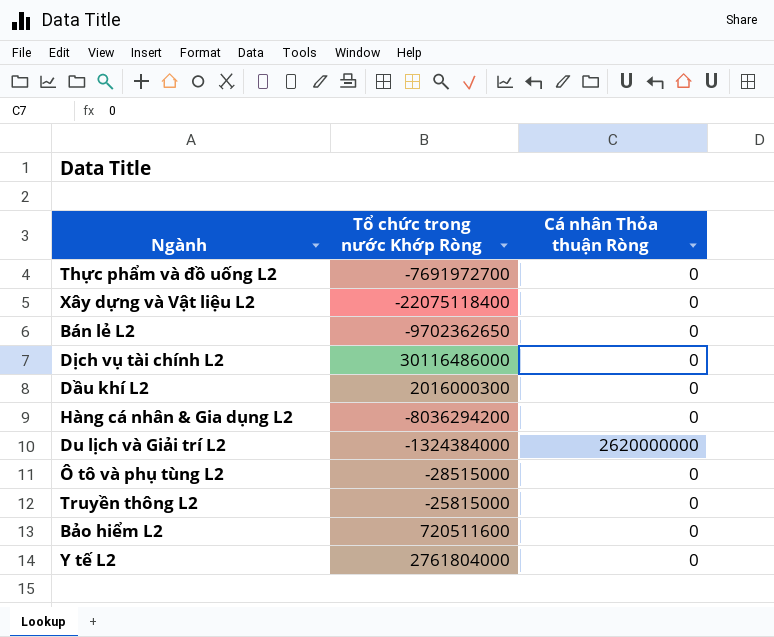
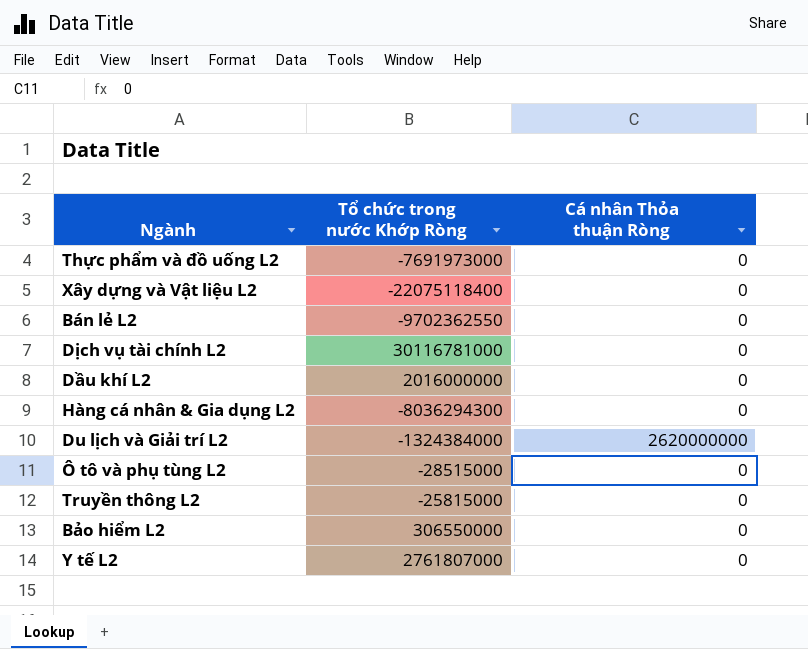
Thực phẩm và đồ uống L2 | Tổ chức trong nước Khớp Ròng: -7691972700 -> -7691973000
Bán lẻ L2 | Tổ chức trong nước Khớp Ròng: -9702362650 -> -9702362550
Dịch vụ tài chính L2 | Tổ chức trong nước Khớp Ròng: 30116486000 -> 30116781000
Dầu khí L2 | Tổ chức trong nước Khớp Ròng: 2016000300 -> 2016000000
Hàng cá nhân & Gia dụng L2 | Tổ chức trong nước Khớp Ròng: -8036294200 -> -8036294300
Bảo hiểm L2 | Tổ chức trong nước Khớp Ròng: 720511600 -> 306550000
Y tế L2 | Tổ chức trong nước Khớp Ròng: 2761804000 -> 2761807000

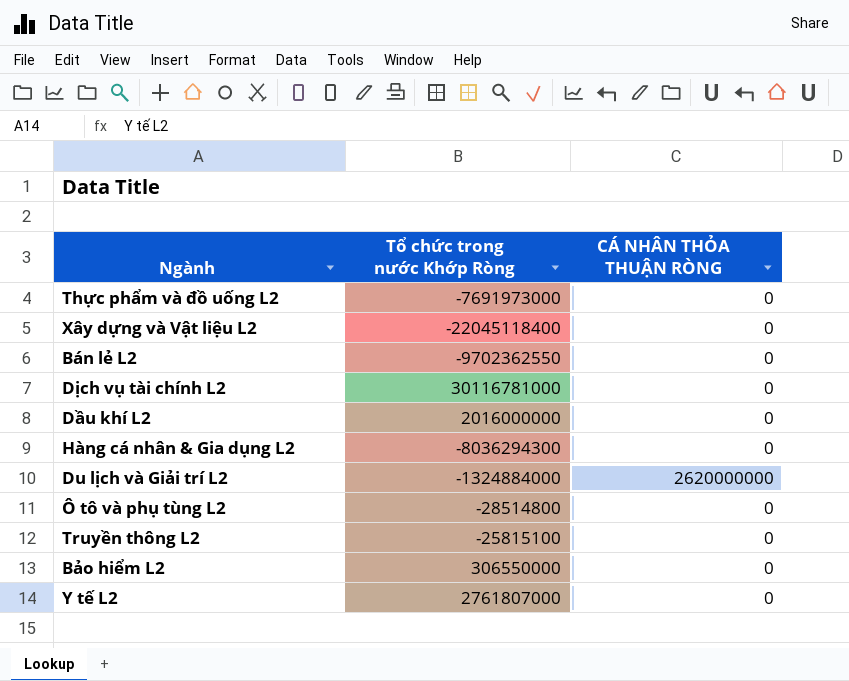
column name: Cá nhân Thỏa thuận Ròng -> CÁ NHÂN THỎA THUẬN RÒNG
Xây dựng và Vật liệu L2 | Tổ chức trong nước Khớp Ròng: -22075118400 -> -22045118400
Du lịch và Giải trí L2 | Tổ chức trong nước Khớp Ròng: -1324384000 -> -1324884000
Ô tô và phụ tùng L2 | Tổ chức trong nước Khớp Ròng: -28515000 -> -28514800
Truyền thông L2 | Tổ chức trong nước Khớp Ròng: -25815000 -> -25815100

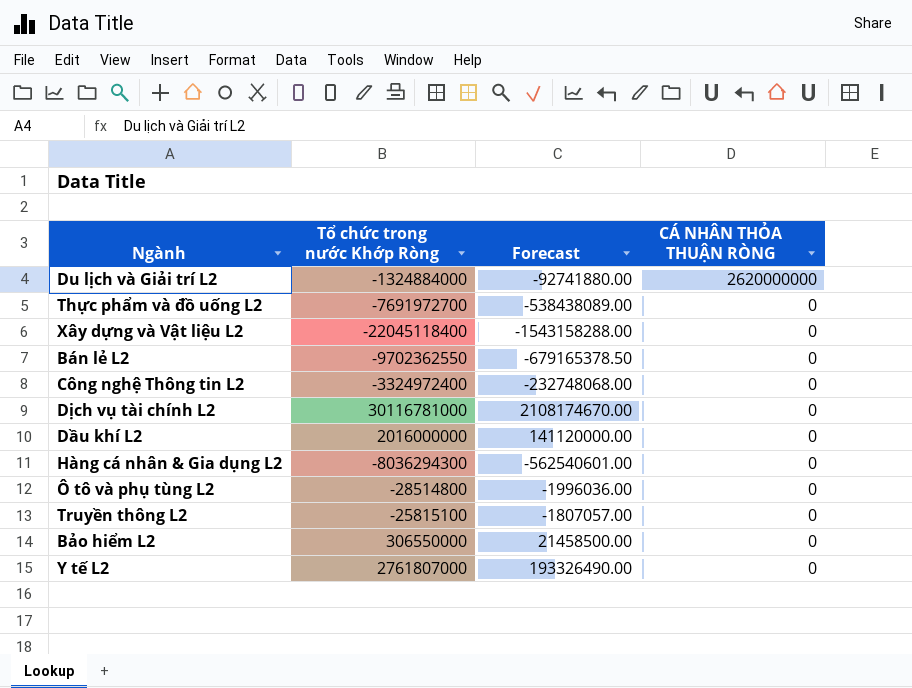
row order: none -> CÁ NHÂN THỎA THUẬN RÒNG descending
column Forecast | formula: none -> [Tổ chức trong nước Khớp Ròng] * 0.07
Thực phẩm và đồ uống L2 | Tổ chức trong nước Khớp Ròng: -7691973000 -> -7691972700
row Công nghệ Thông tin L2: none -> -3324972400 | -232748068.00 | 0

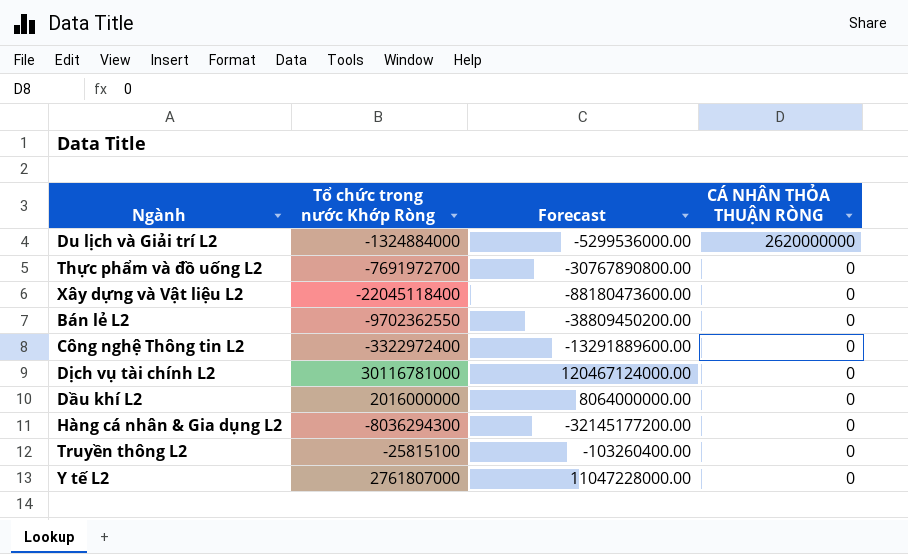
column Forecast | formula: [Tổ chức trong nước Khớp Ròng] * 0.07 -> [Tổ chức trong nước Khớp Ròng] * 4
row Ô tô và phụ tùng L2: -28514800 | -1996036.00 | 0 -> none
row Bảo hiểm L2: 306550000 | 21458500.00 | 0 -> none
Công nghệ Thông tin L2 | Tổ chức trong nước Khớp Ròng: -3324972400 -> -3322972400

